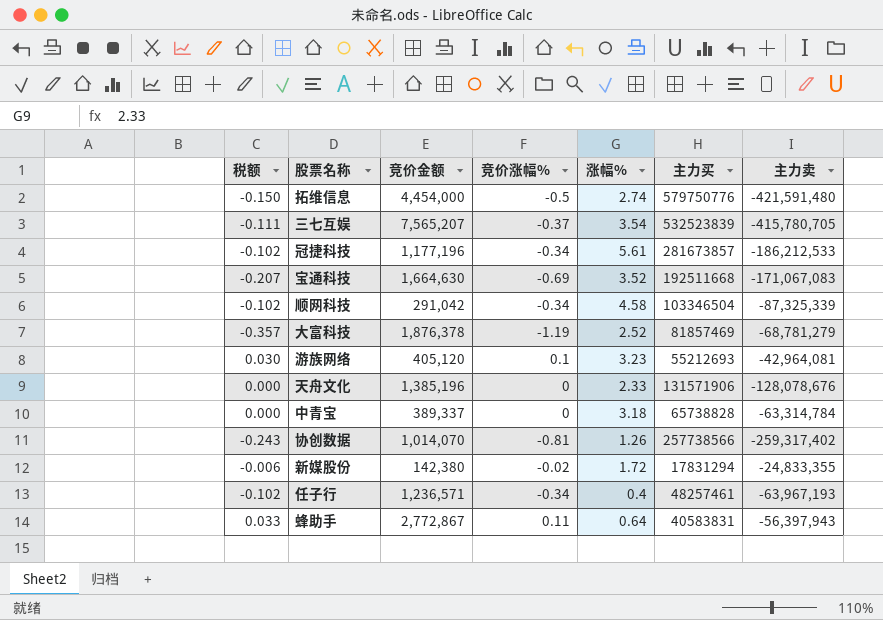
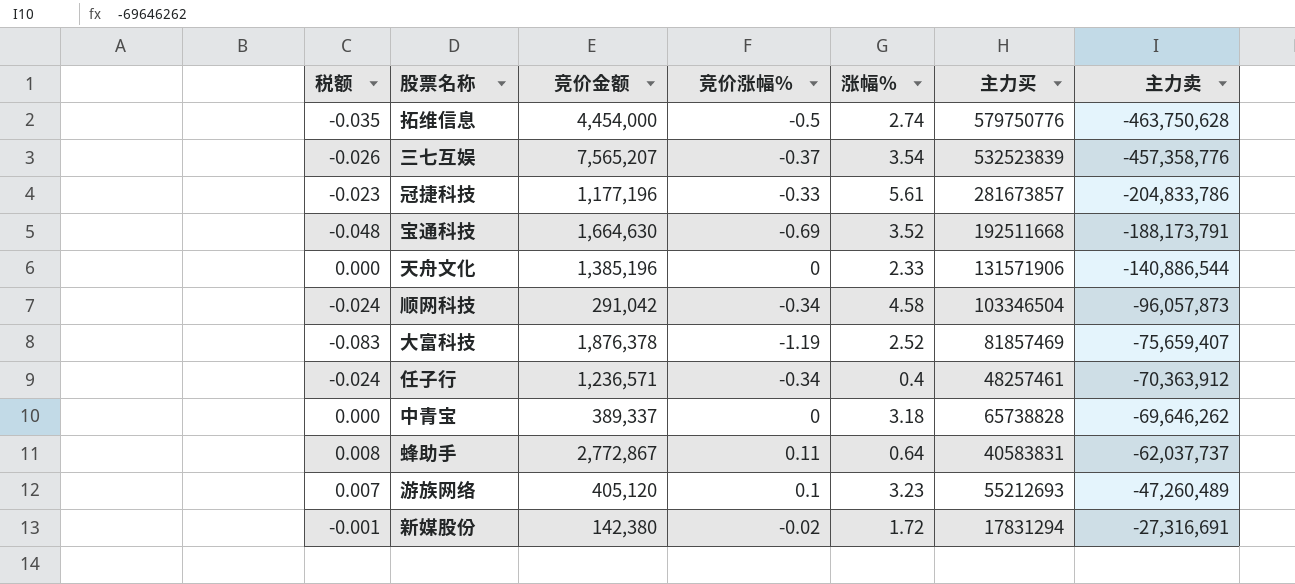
row order: none -> 主力卖 ascending
column 税额 | formula: [竞价涨幅%] * 0.3 -> [竞价涨幅%] * 0.07
row 协创数据: -0.243 | 1,014,070 | -0.81 | 1.26 | 257738566 | -259,317,402 -> none
拓维信息 | 主力卖: -421,591,480 -> -463,750,628
三七互娱 | 主力卖: -415,780,705 -> -457,358,776
冠捷科技 | 竞价涨幅%: -0.34 -> -0.33
冠捷科技 | 主力卖: -186,212,533 -> -204,833,786
宝通科技 | 主力卖: -171,067,083 -> -188,173,791
天舟文化 | 主力卖: -128,078,676 -> -140,886,544
顺网科技 | 主力卖: -87,325,339 -> -96,057,873
大富科技 | 主力卖: -68,781,279 -> -75,659,407
任子行 | 主力卖: -63,967,193 -> -70,363,912
中青宝 | 主力卖: -63,314,784 -> -69,646,262
蜂助手 | 主力卖: -56,397,943 -> -62,037,737
游族网络 | 主力卖: -42,964,081 -> -47,260,489
新媒股份 | 主力卖: -24,833,355 -> -27,316,691

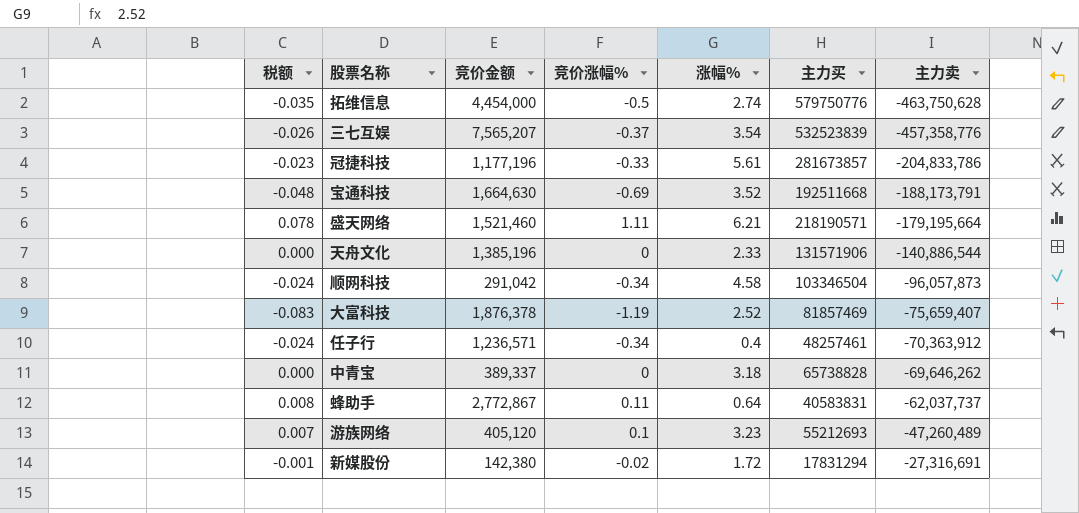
row 盛天网络: none -> 0.078 | 1,521,460 | 1.11 | 6.21 | 218190571 | -179,195,664

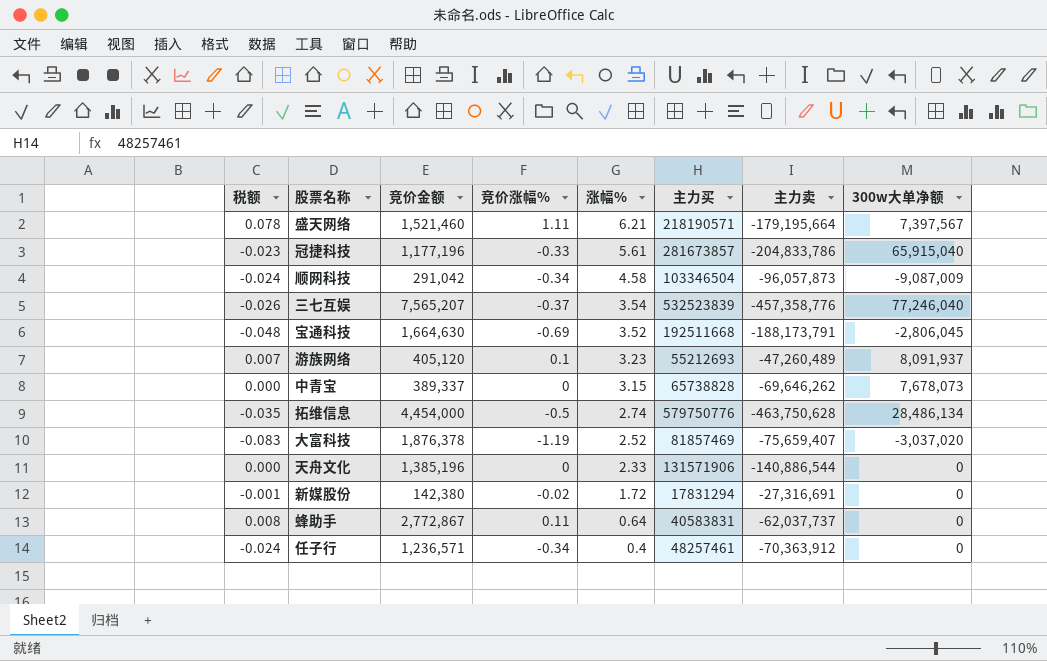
row order: 主力卖 ascending -> 涨幅% descending
column 300w大单净额 | position: none -> 8
中青宝 | 涨幅%: 3.18 -> 3.15

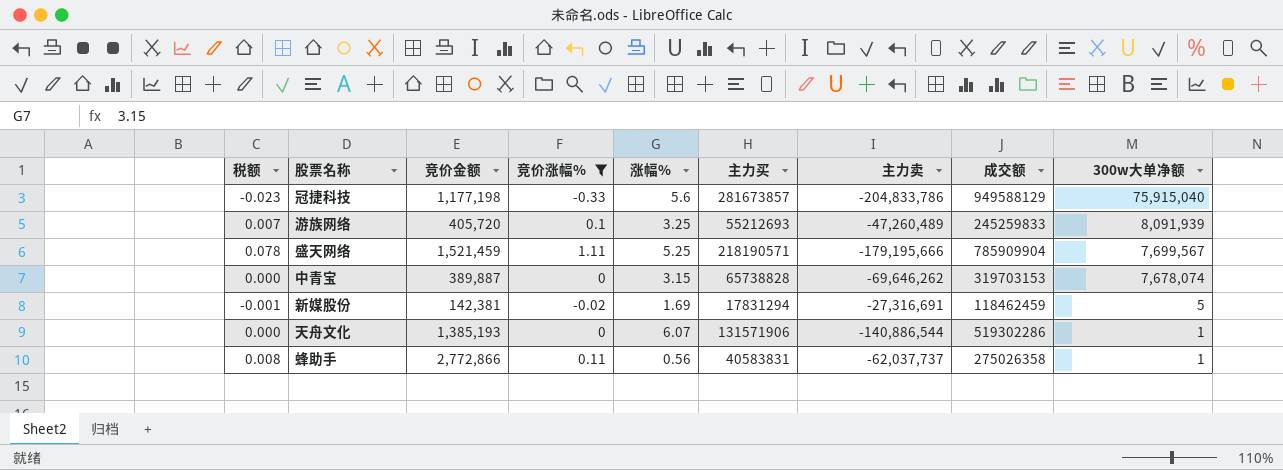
filter: none -> 竞价涨幅% >= -0.33
row order: 涨幅% descending -> 300w大单净额 descending
column 成交额 | position: none -> 8
冠捷科技 | 竞价金额: 1,177,196 -> 1,177,198
冠捷科技 | 涨幅%: 5.61 -> 5.6
冠捷科技 | 300w大单净额: 65,915,040 -> 75,915,040
游族网络 | 竞价金额: 405,120 -> 405,720
游族网络 | 涨幅%: 3.23 -> 3.25
游族网络 | 300w大单净额: 8,091,937 -> 8,091,939
盛天网络 | 竞价金额: 1,521,460 -> 1,521,459
盛天网络 | 涨幅%: 6.21 -> 5.25
盛天网络 | 主力卖: -179,195,664 -> -179,195,666
盛天网络 | 300w大单净额: 7,397,567 -> 7,699,567
中青宝 | 竞价金额: 389,337 -> 389,887
中青宝 | 300w大单净额: 7,678,073 -> 7,678,074
新媒股份 | 竞价金额: 142,380 -> 142,381
新媒股份 | 涨幅%: 1.72 -> 1.69
新媒股份 | 300w大单净额: 0 -> 5
天舟文化 | 竞价金额: 1,385,196 -> 1,385,193
天舟文化 | 涨幅%: 2.33 -> 6.07
天舟文化 | 300w大单净额: 0 -> 1
蜂助手 | 竞价金额: 2,772,867 -> 2,772,866
蜂助手 | 涨幅%: 0.64 -> 0.56
蜂助手 | 300w大单净额: 0 -> 1

